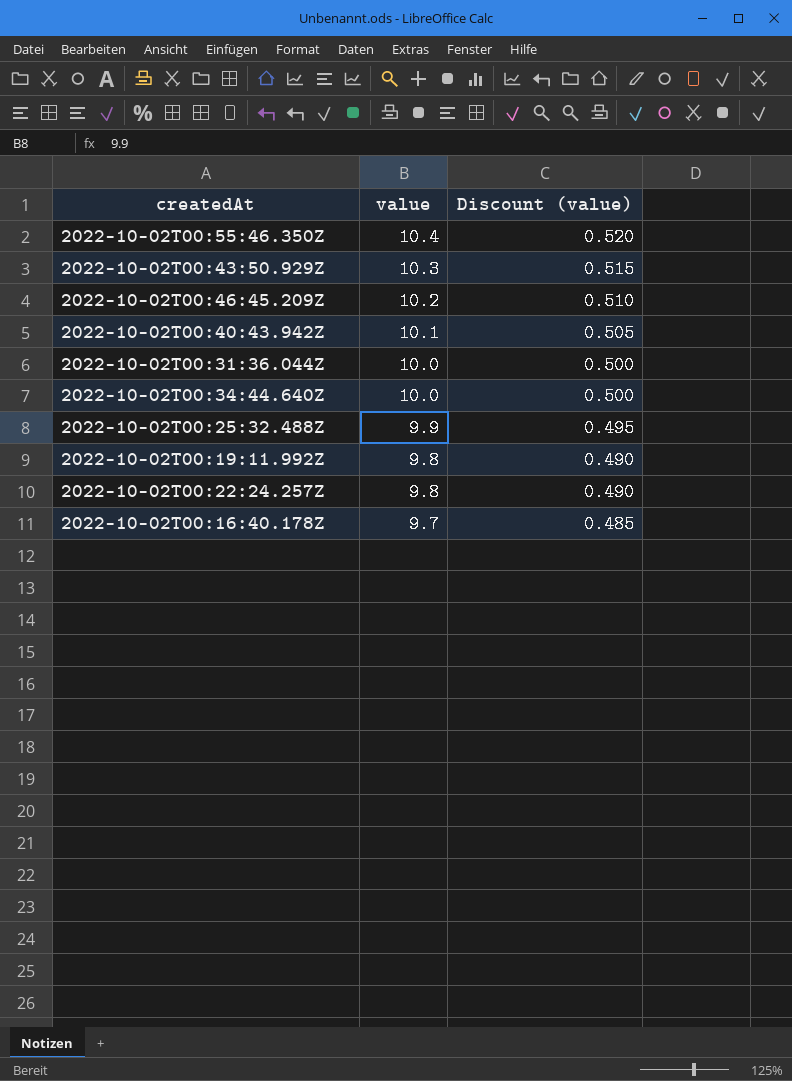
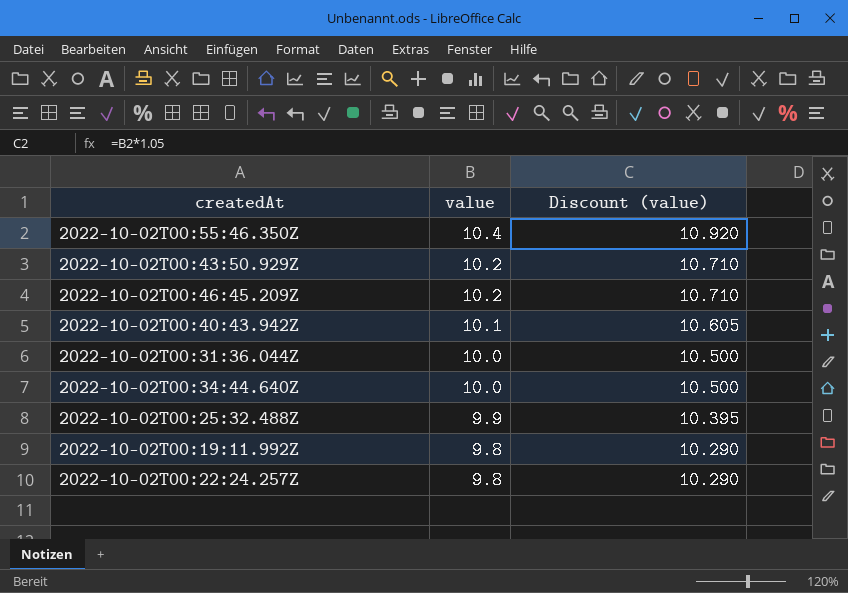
column Discount (value) | formula: [value] * 0.05 -> [value] * 1.05
row 2022-10-02T00:16:40.178Z: 9.7 | 0.485 -> none
2022-10-02T00:43:50.929Z | value: 10.3 -> 10.2

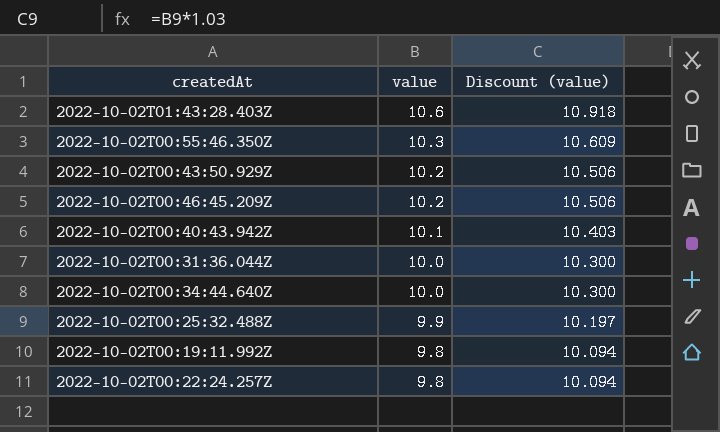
column Discount (value) | formula: [value] * 1.05 -> [value] * 1.03
row 2022-10-02T01:43:28.403Z: none -> 10.6 | 10.918
2022-10-02T00:55:46.350Z | value: 10.4 -> 10.3

